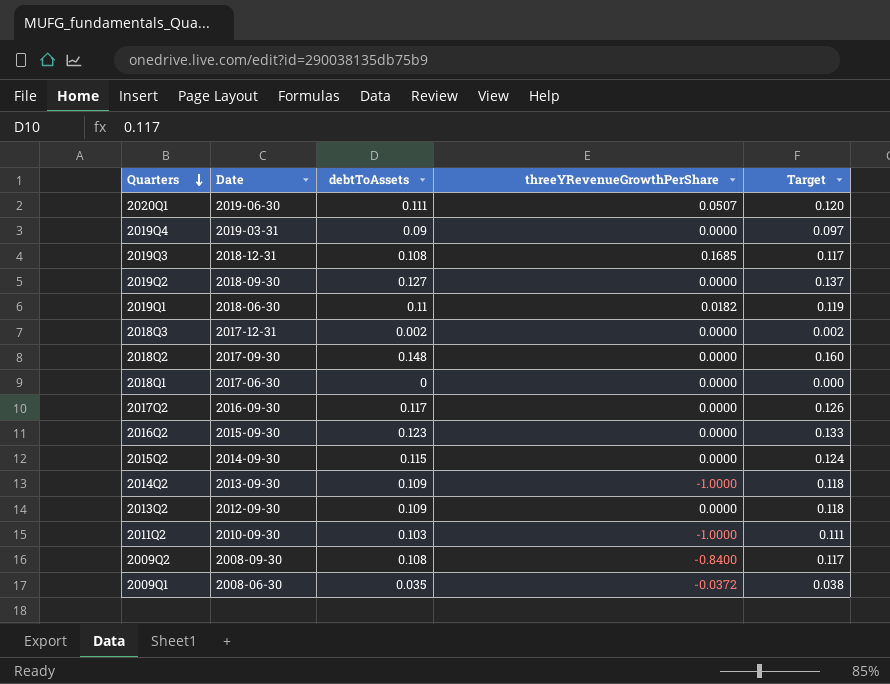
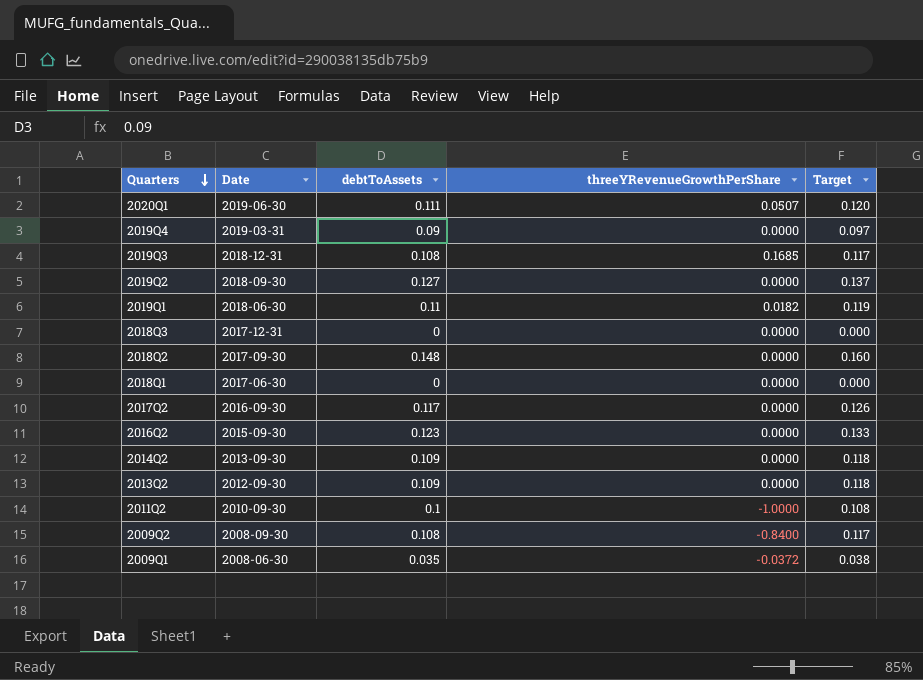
row 2015Q2: 2014-09-30 | 0.115 | 0.0000 | 0.124 -> none
2018Q3 | debtToAssets: 0.002 -> 0
2018Q3 | Target: 0.002 -> 0.000
2014Q2 | threeYRevenueGrowthPerShare: -1.0000 -> 0.0000
2011Q2 | debtToAssets: 0.103 -> 0.1
2011Q2 | Target: 0.111 -> 0.108

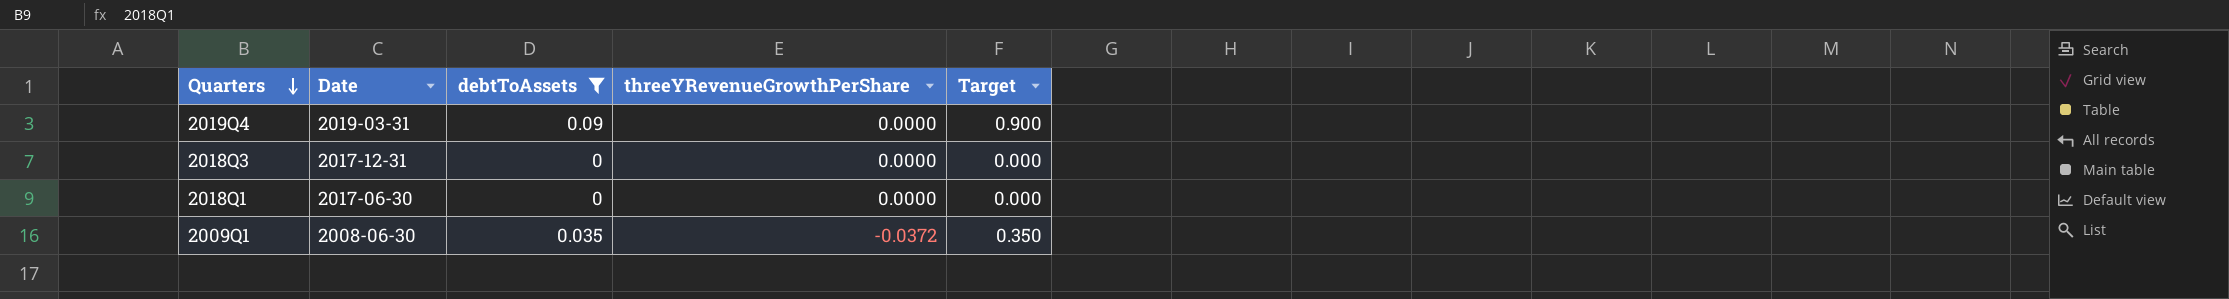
filter: none -> debtToAssets <= 0.09
column Target | formula: [debtToAssets] * 1.08 -> [debtToAssets] * 10

